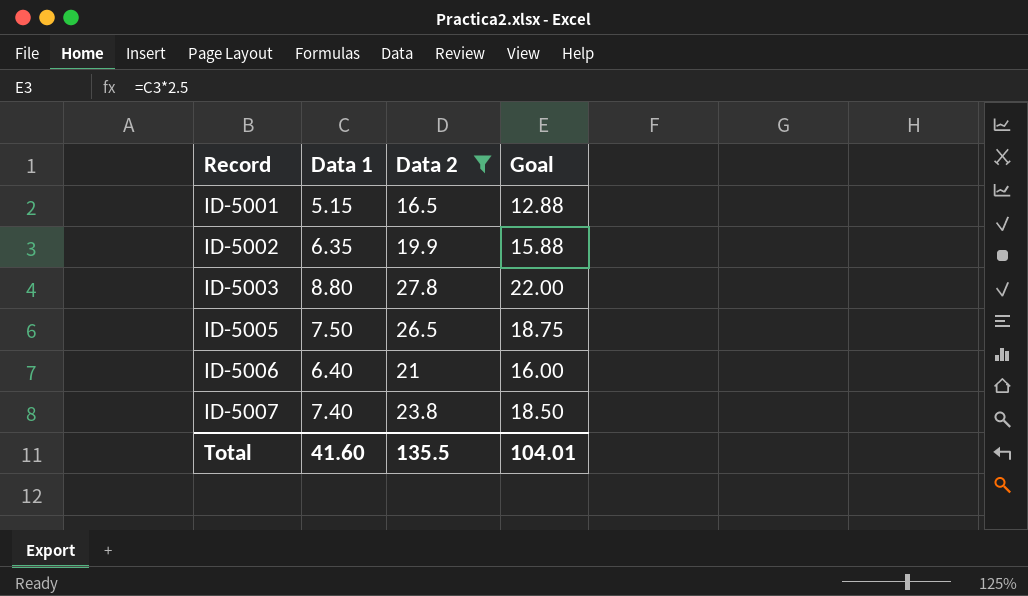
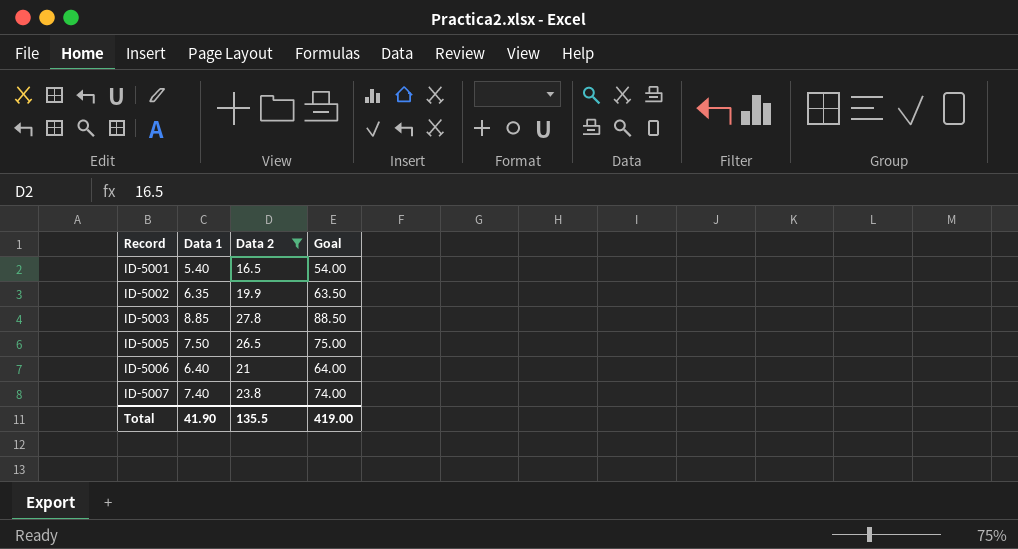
column Goal | formula: [Data 1] * 2.5 -> [Data 1] * 10
ID-5001 | Data 1: 5.15 -> 5.40
ID-5003 | Data 1: 8.80 -> 8.85
Total | Data 1: 41.60 -> 41.90
Total | Goal: 104.01 -> 419.00

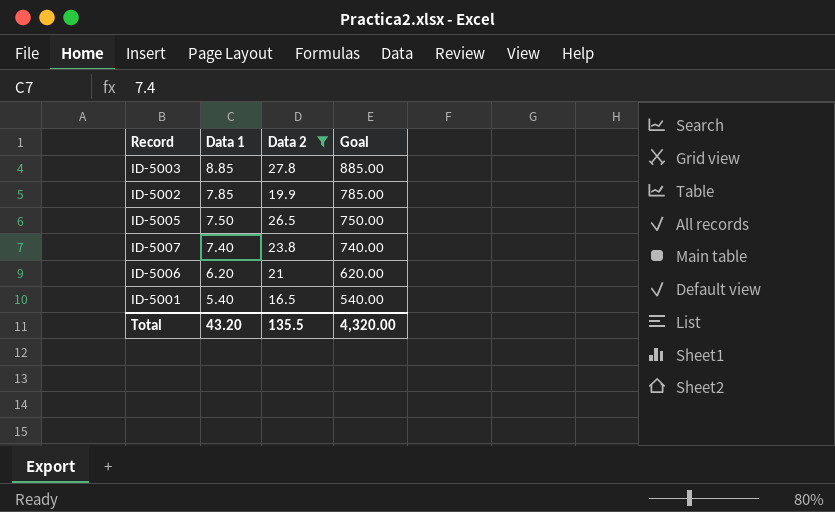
row order: Record ascending -> Data 1 descending
column Goal | formula: [Data 1] * 10 -> [Data 1] * 100
ID-5002 | Data 1: 6.35 -> 7.85
ID-5006 | Data 1: 6.40 -> 6.20
Total | Data 1: 41.90 -> 43.20
Total | Goal: 419.00 -> 4,320.00

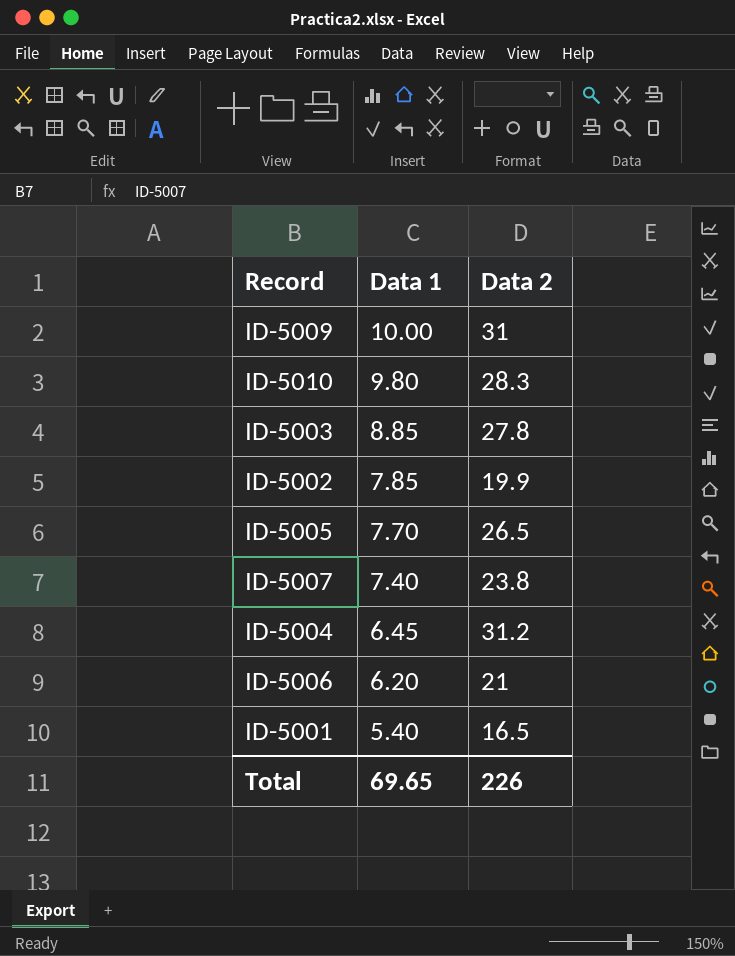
filter: Data 2 <= 27.8 -> none
column Goal | formula: [Data 1] * 100 -> none
ID-5005 | Data 1: 7.50 -> 7.70
Total | Data 1: 43.20 -> 69.65
Total | Data 2: 135.5 -> 226

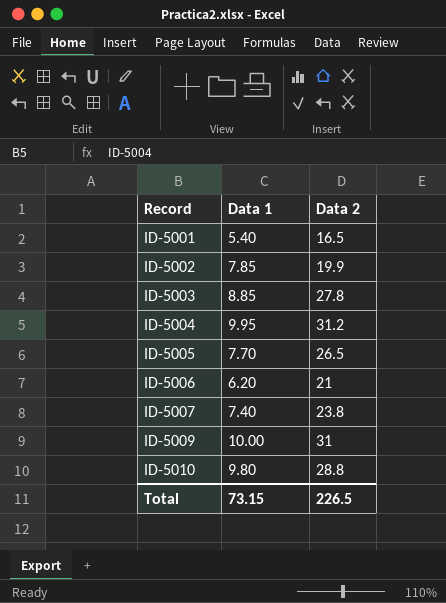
row order: Data 1 descending -> Record ascending
ID-5004 | Data 1: 6.45 -> 9.95
ID-5010 | Data 2: 28.3 -> 28.8
Total | Data 1: 69.65 -> 73.15
Total | Data 2: 226 -> 226.5

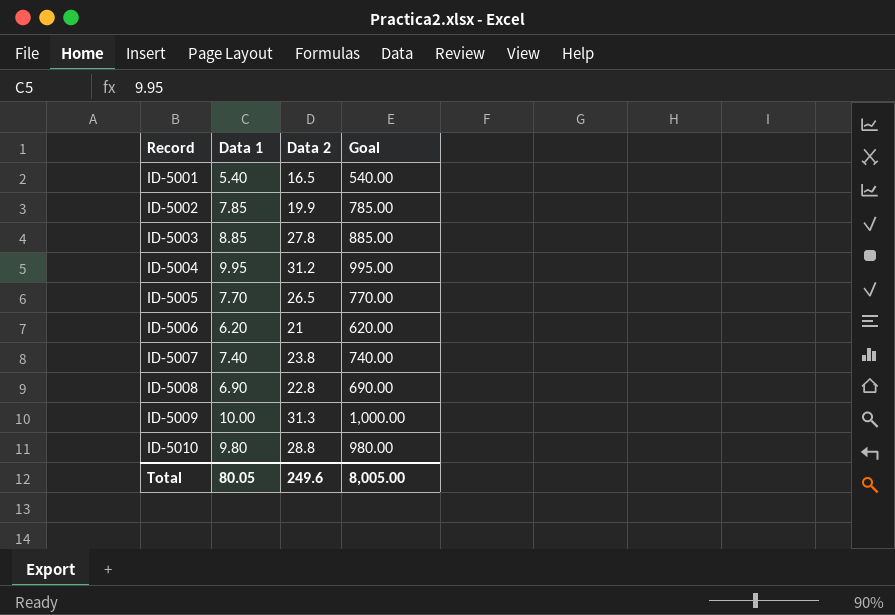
column Goal | formula: none -> [Data 1] * 100
row ID-5008: none -> 6.90 | 22.8 | 690.00
ID-5009 | Data 2: 31 -> 31.3
Total | Data 1: 73.15 -> 80.05
Total | Data 2: 226.5 -> 249.6

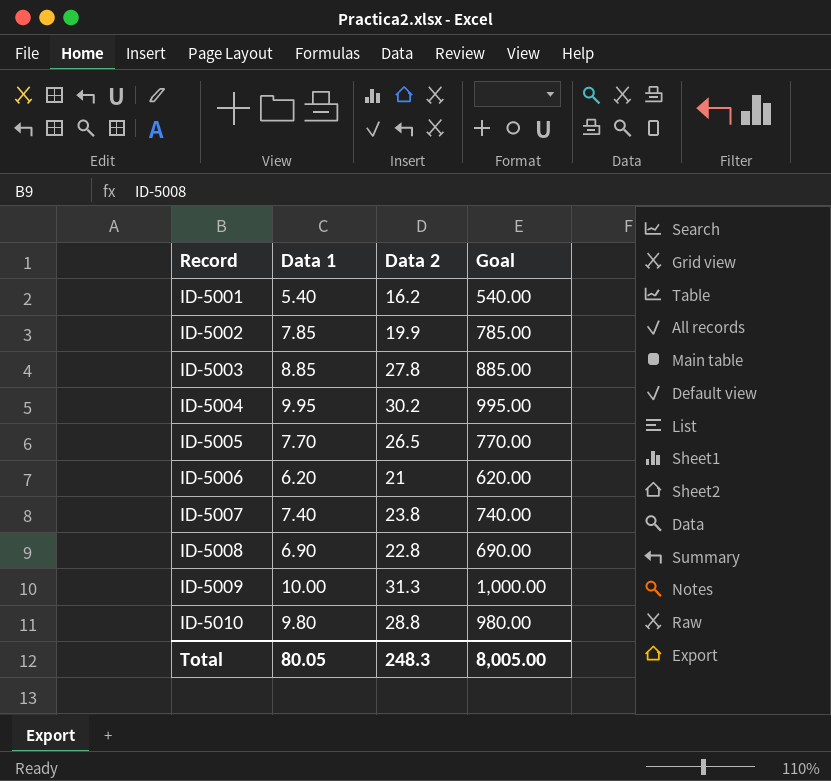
ID-5001 | Data 2: 16.5 -> 16.2
ID-5004 | Data 2: 31.2 -> 30.2
Total | Data 2: 249.6 -> 248.3

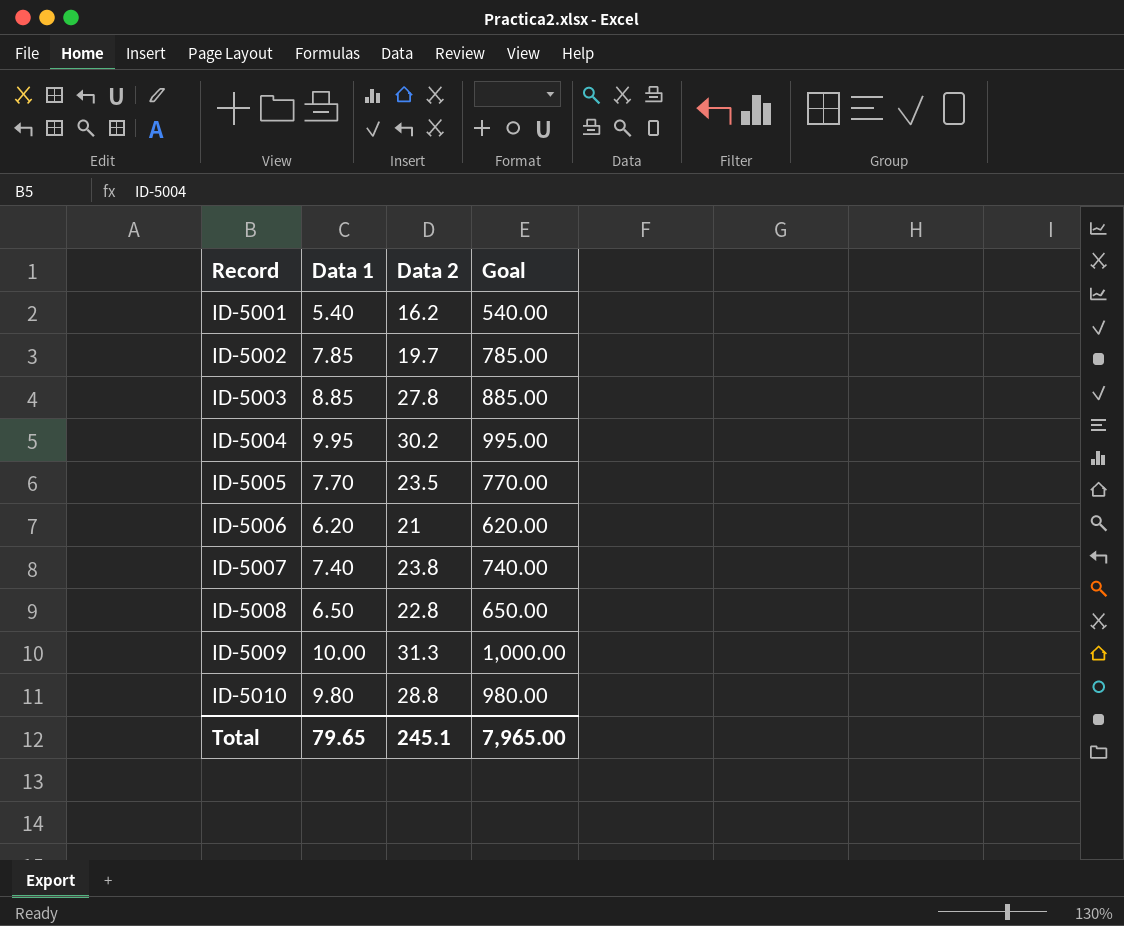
ID-5002 | Data 2: 19.9 -> 19.7
ID-5005 | Data 2: 26.5 -> 23.5
ID-5008 | Data 1: 6.90 -> 6.50
ID-5008 | Goal: 690.00 -> 650.00
Total | Data 1: 80.05 -> 79.65
Total | Data 2: 248.3 -> 245.1
Total | Goal: 8,005.00 -> 7,965.00

